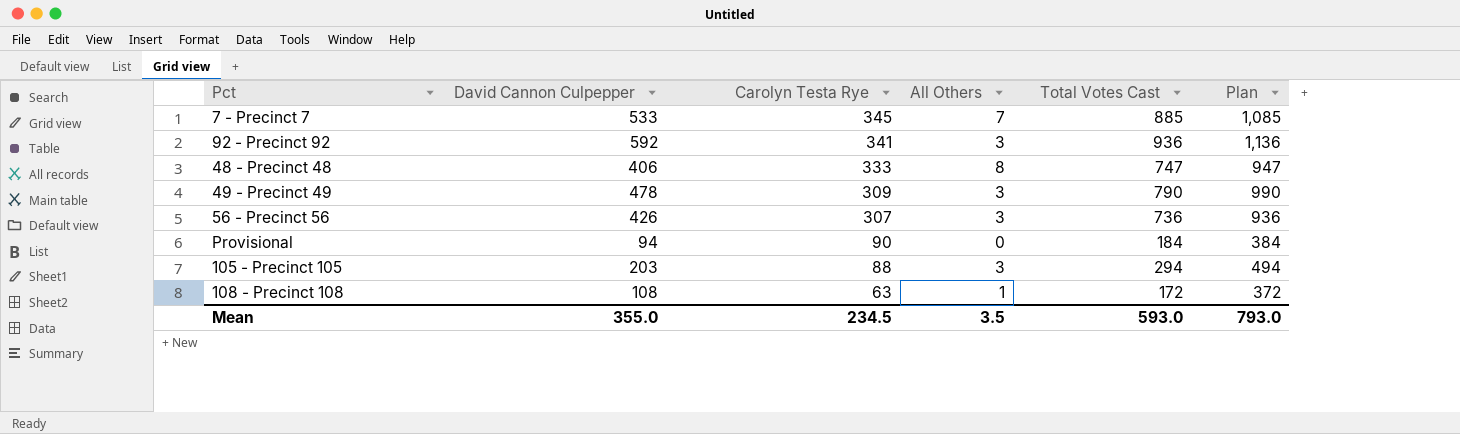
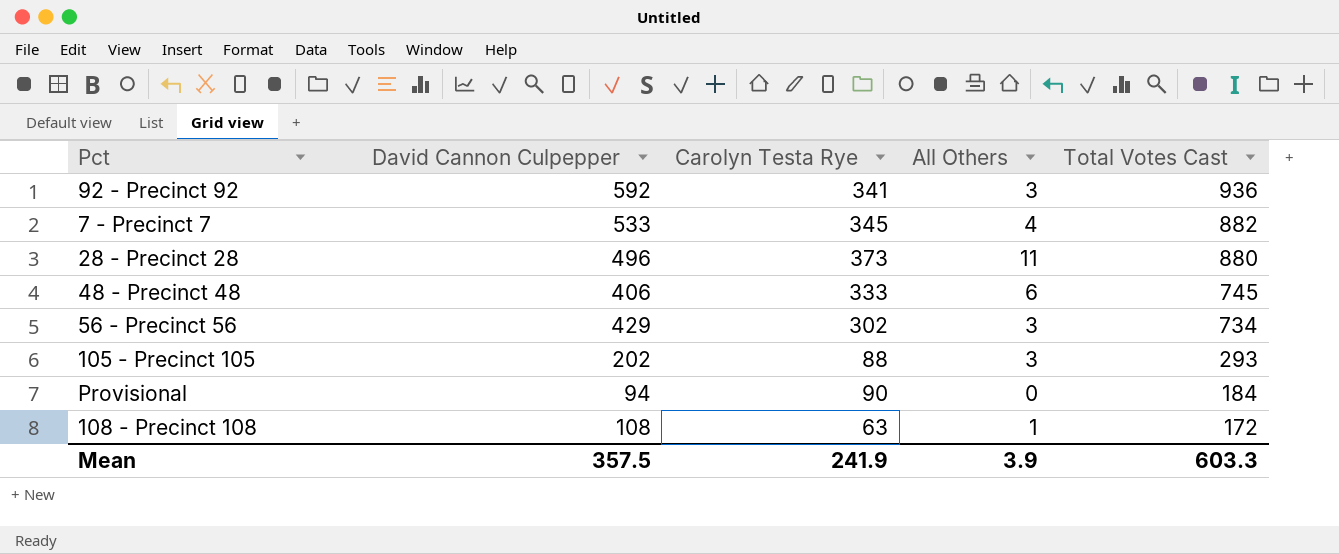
row order: Carolyn Testa Rye descending -> Total Votes Cast descending
column Plan | formula: [Total Votes Cast] + 200 -> none
row 49 - Precinct 49: 478 | 309 | 3 | 790 | 990 -> none
7 - Precinct 7 | All Others: 7 -> 4
7 - Precinct 7 | Total Votes Cast: 885 -> 882
row 28 - Precinct 28: none -> 496 | 373 | 11 | 880
48 - Precinct 48 | All Others: 8 -> 6
48 - Precinct 48 | Total Votes Cast: 747 -> 745
56 - Precinct 56 | David Cannon Culpepper: 426 -> 429
56 - Precinct 56 | Carolyn Testa Rye: 307 -> 302
56 - Precinct 56 | Total Votes Cast: 736 -> 734
105 - Precinct 105 | David Cannon Culpepper: 203 -> 202
105 - Precinct 105 | Total Votes Cast: 294 -> 293
Mean | David Cannon Culpepper: 355.0 -> 357.5
Mean | Carolyn Testa Rye: 234.5 -> 241.9
Mean | All Others: 3.5 -> 3.9
Mean | Total Votes Cast: 593.0 -> 603.3

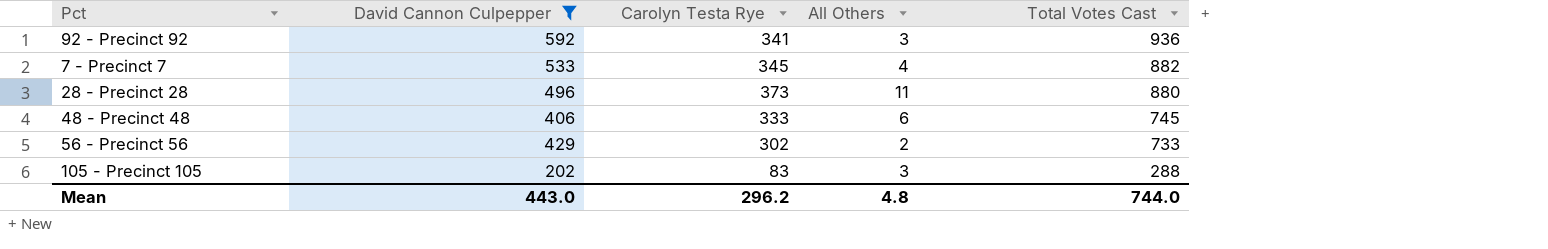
filter: none -> David Cannon Culpepper >= 202
56 - Precinct 56 | All Others: 3 -> 2
56 - Precinct 56 | Total Votes Cast: 734 -> 733
105 - Precinct 105 | Carolyn Testa Rye: 88 -> 83
105 - Precinct 105 | Total Votes Cast: 293 -> 288
Mean | David Cannon Culpepper: 357.5 -> 443.0
Mean | Carolyn Testa Rye: 241.9 -> 296.2
Mean | All Others: 3.9 -> 4.8
Mean | Total Votes Cast: 603.3 -> 744.0

